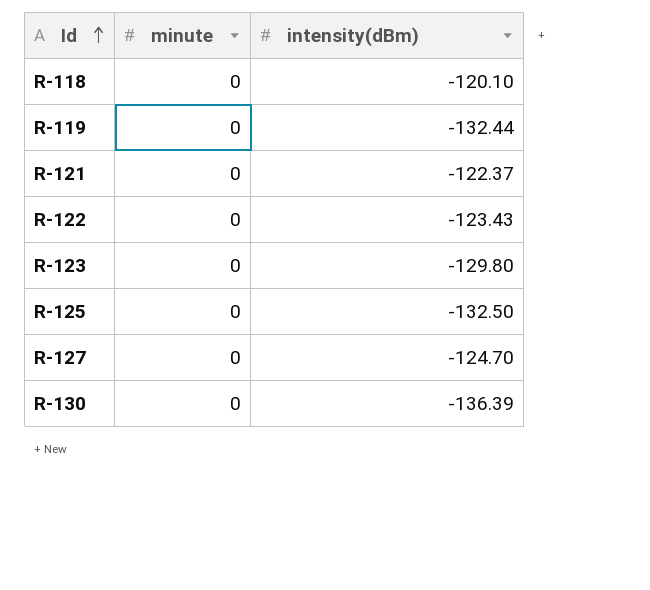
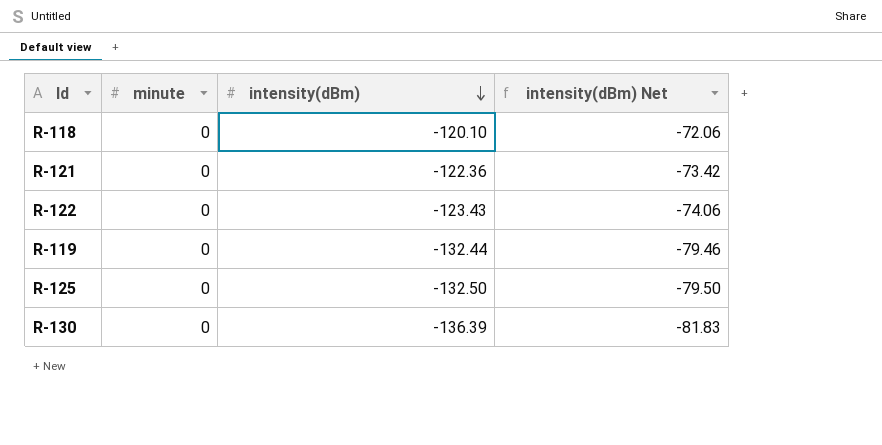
row order: Id ascending -> intensity(dBm) descending
column intensity(dBm) Net | formula: none -> [intensity(dBm)] * 0.6
row R-123: 0 | -129.80 -> none
row R-127: 0 | -124.70 -> none
R-121 | intensity(dBm): -122.37 -> -122.36

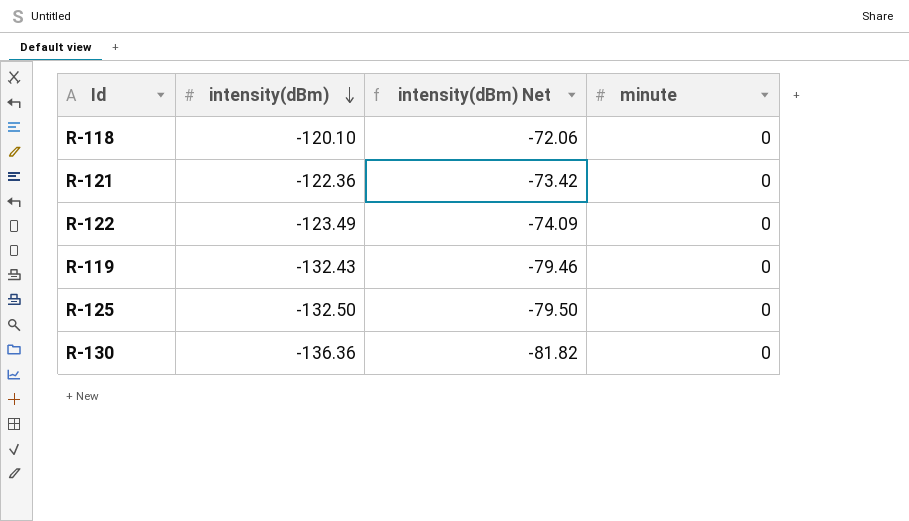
column minute | position: 2 -> 4
R-122 | intensity(dBm): -123.43 -> -123.49
R-122 | intensity(dBm) Net: -74.06 -> -74.09
R-119 | intensity(dBm): -132.44 -> -132.43
R-130 | intensity(dBm): -136.39 -> -136.36
R-130 | intensity(dBm) Net: -81.83 -> -81.82

